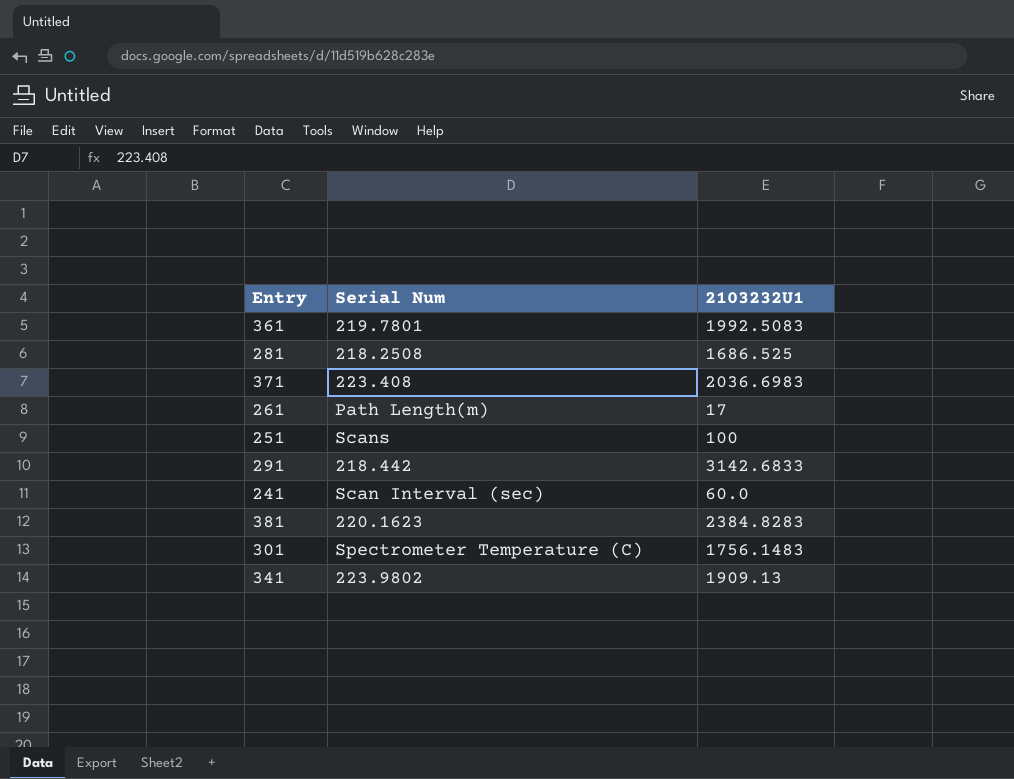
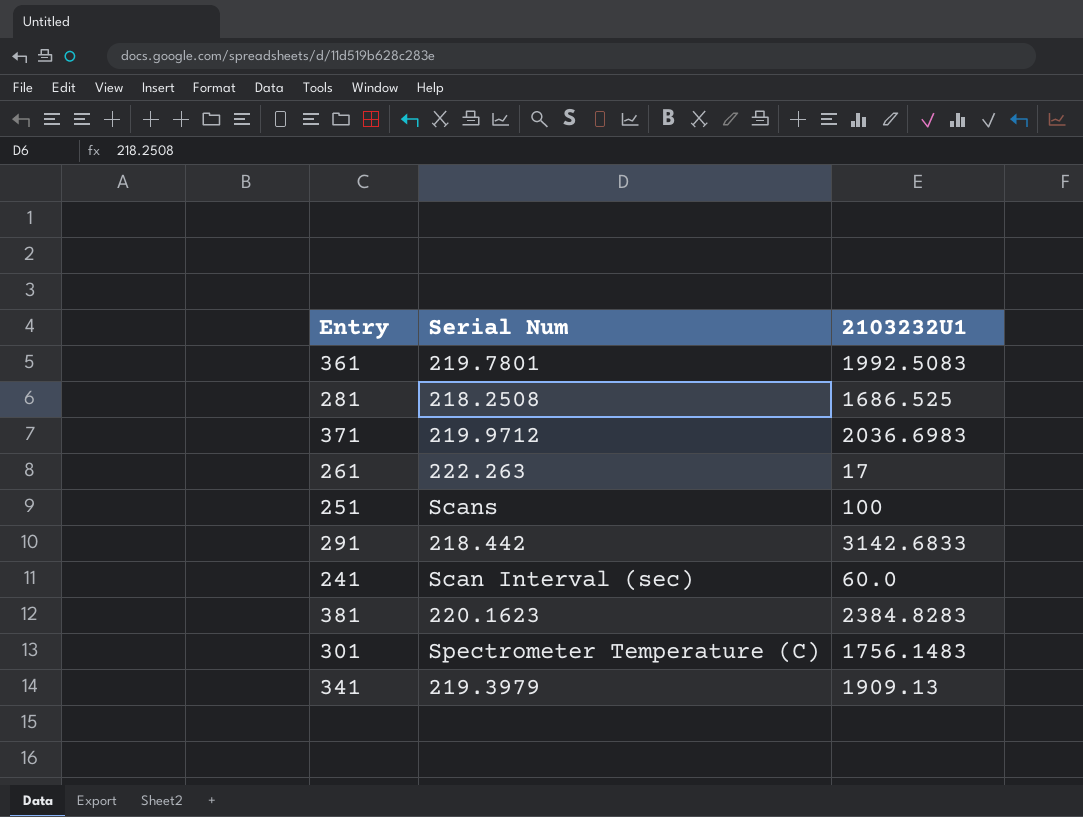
371 | Serial Num: 223.408 -> 219.9712
261 | Serial Num: Path Length(m) -> 222.263
341 | Serial Num: 223.9802 -> 219.3979

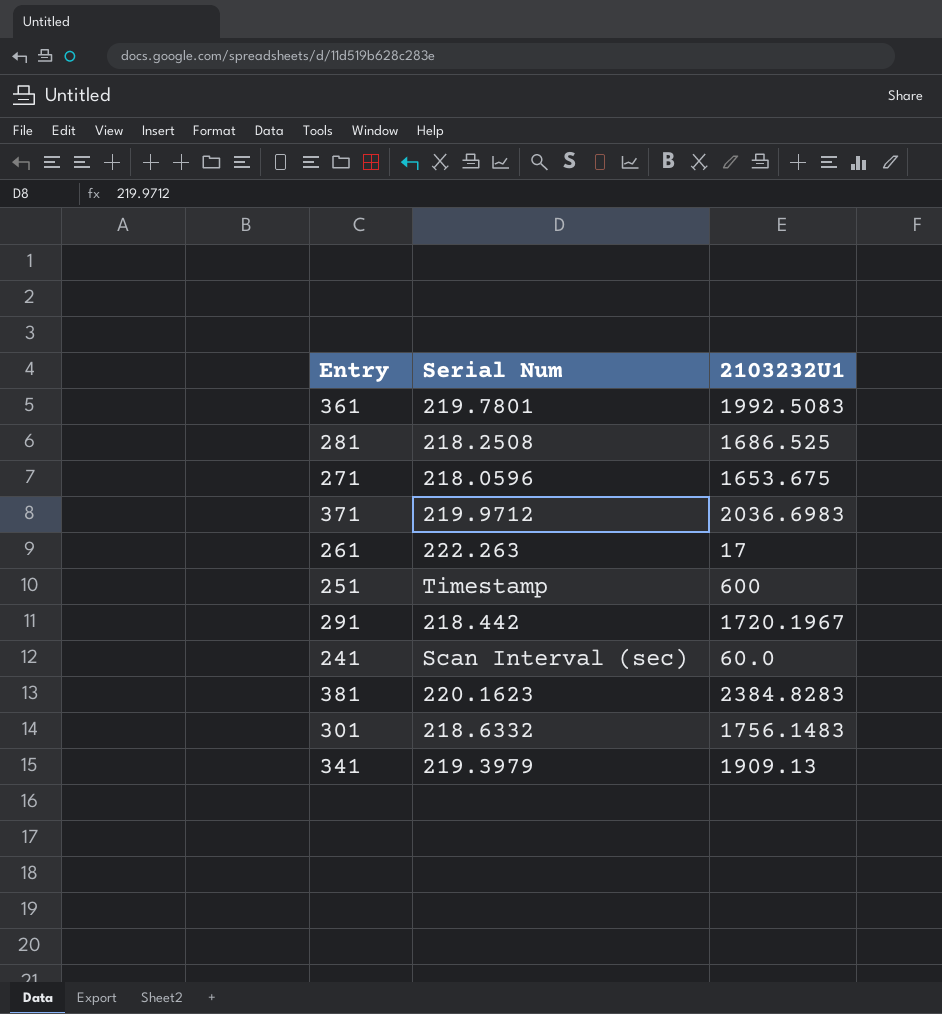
row 271: none -> 218.0596 | 1653.675
251 | Serial Num: Scans -> Timestamp
251 | 2103232U1: 100 -> 600
291 | 2103232U1: 3142.6833 -> 1720.1967
301 | Serial Num: Spectrometer Temperature (C) -> 218.6332

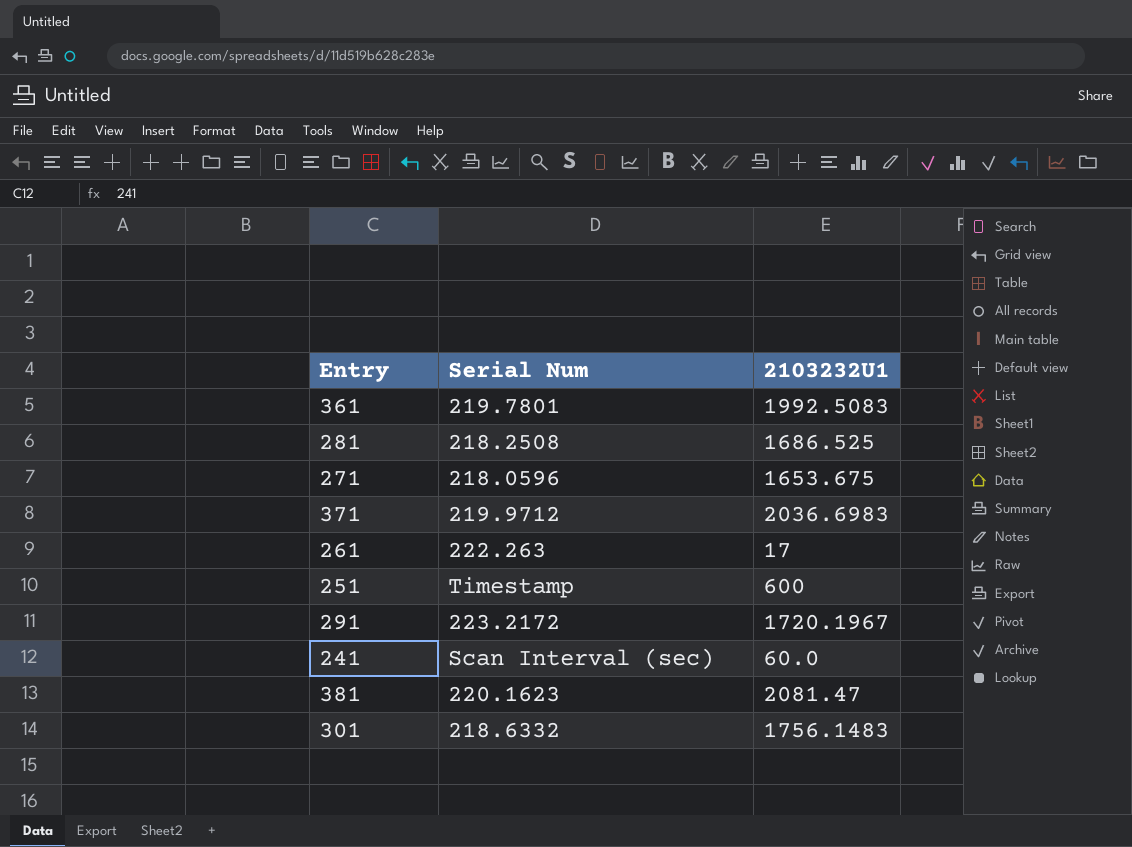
row 341: 219.3979 | 1909.13 -> none
291 | Serial Num: 218.442 -> 223.2172
381 | 2103232U1: 2384.8283 -> 2081.47

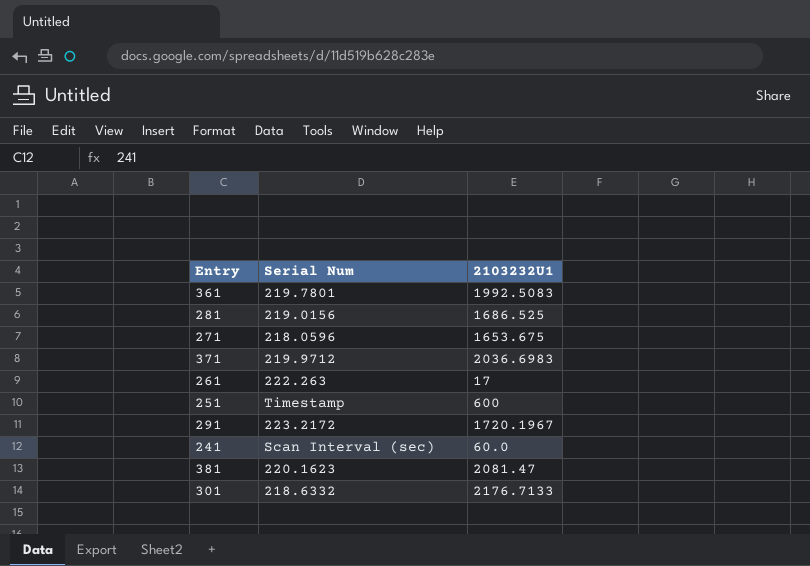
281 | Serial Num: 218.2508 -> 219.0156
301 | 2103232U1: 1756.1483 -> 2176.7133

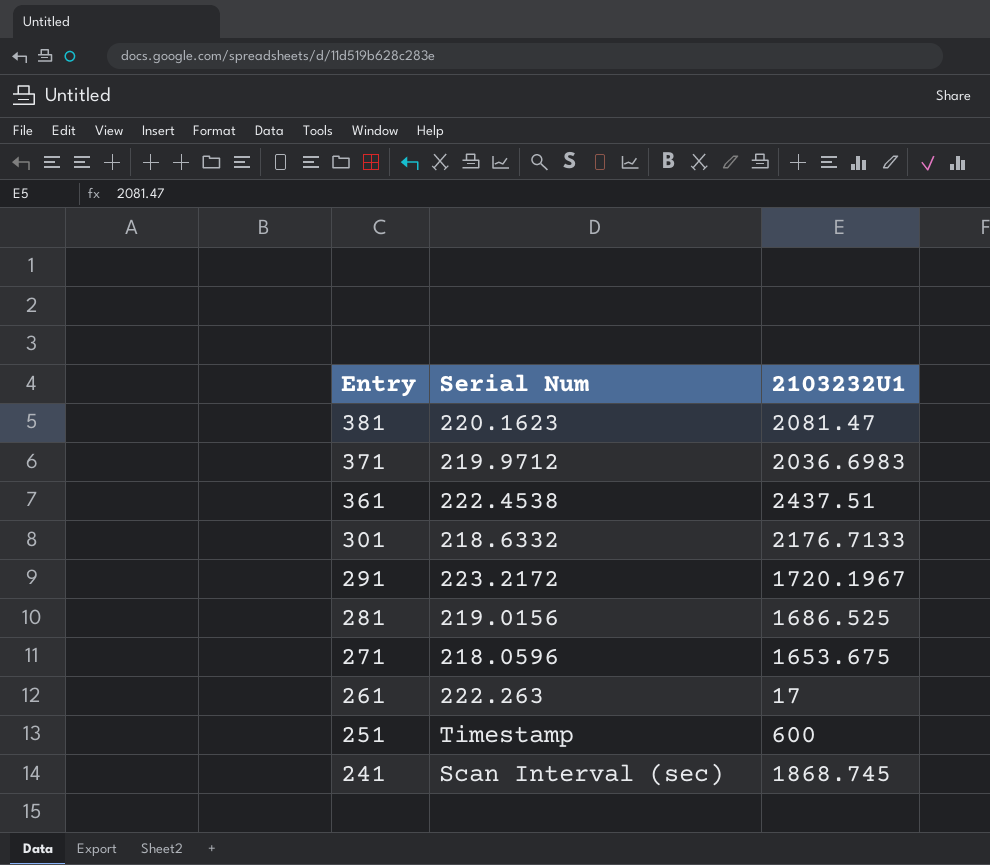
row order: none -> Entry descending
361 | Serial Num: 219.7801 -> 222.4538
361 | 2103232U1: 1992.5083 -> 2437.51
241 | 2103232U1: 60.0 -> 1868.745

